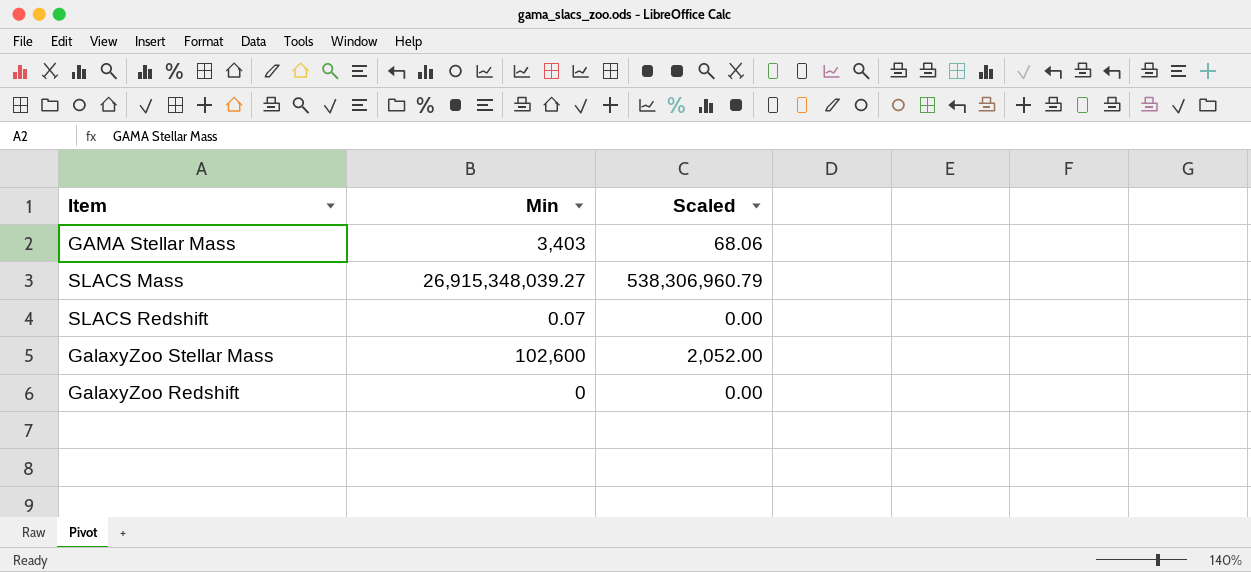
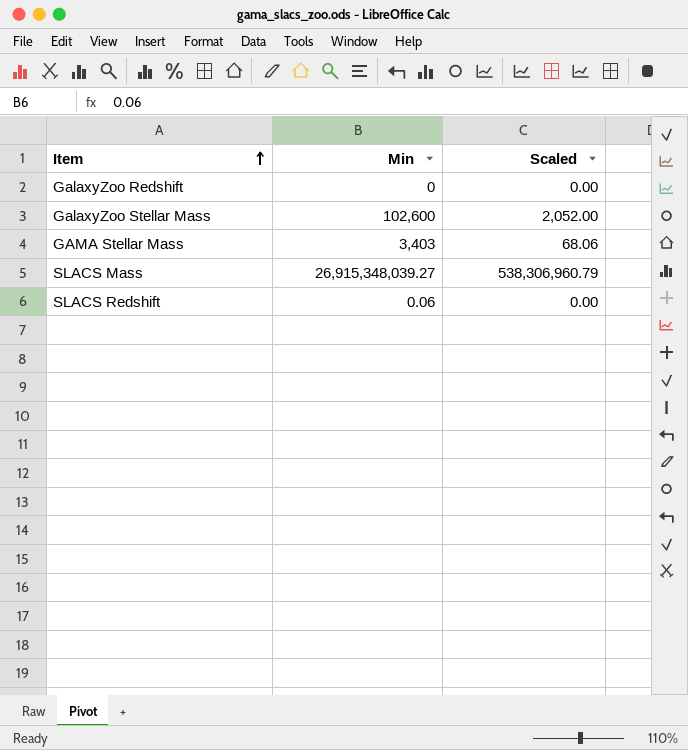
row order: none -> Item ascending
SLACS Redshift | Min: 0.07 -> 0.06

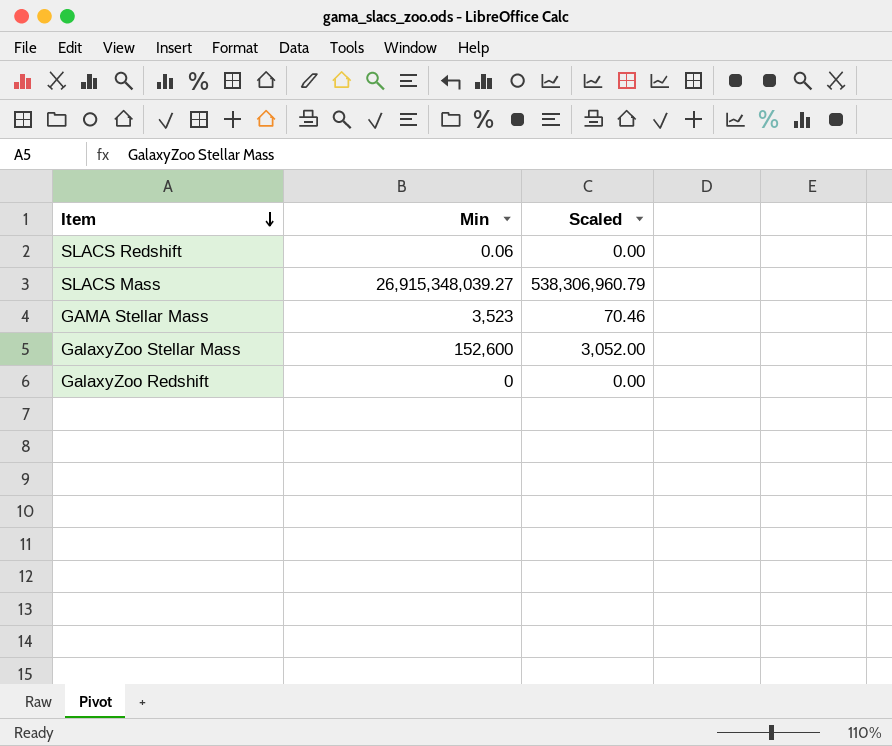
row order: Item ascending -> Item descending
GAMA Stellar Mass | Min: 3,403 -> 3,523
GAMA Stellar Mass | Scaled: 68.06 -> 70.46
GalaxyZoo Stellar Mass | Min: 102,600 -> 152,600
GalaxyZoo Stellar Mass | Scaled: 2,052.00 -> 3,052.00

